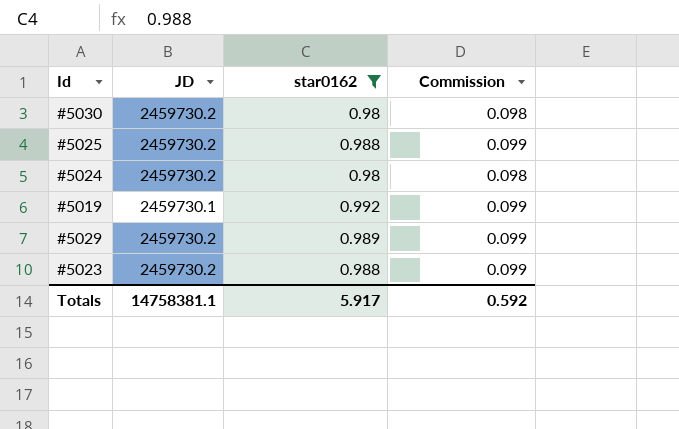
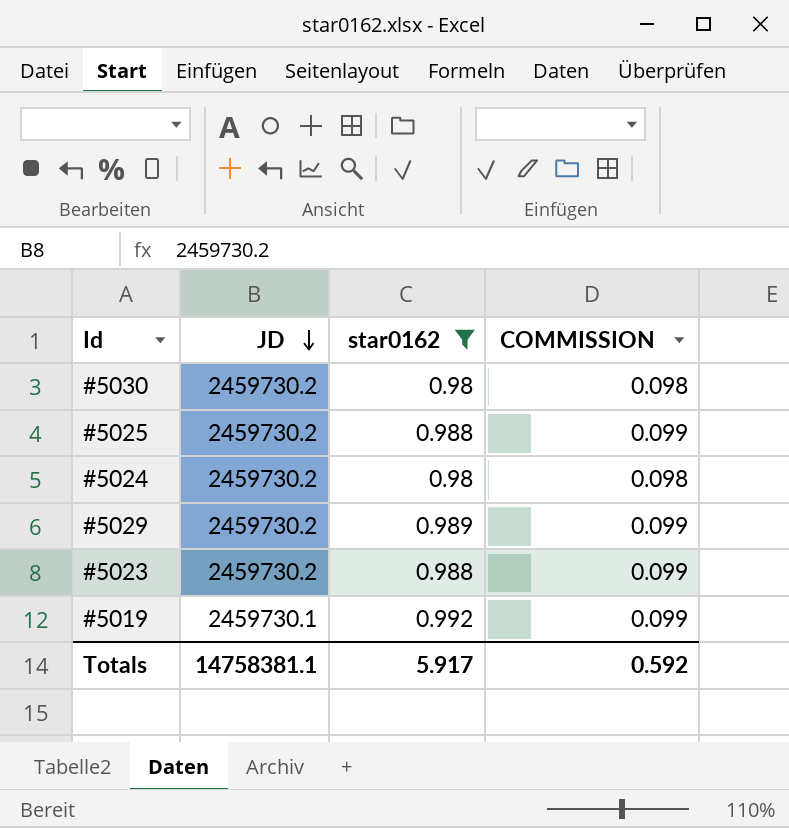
row order: none -> JD descending
column name: Commission -> COMMISSION

